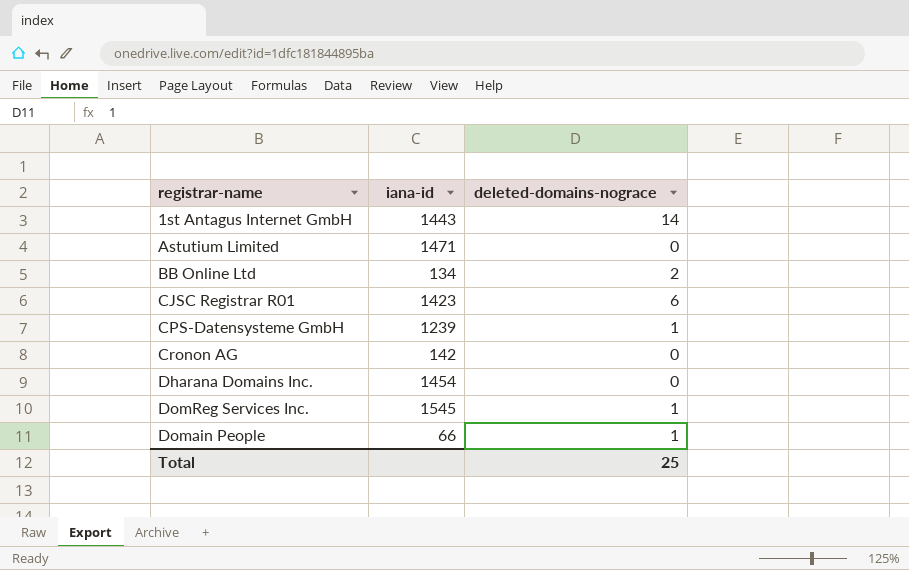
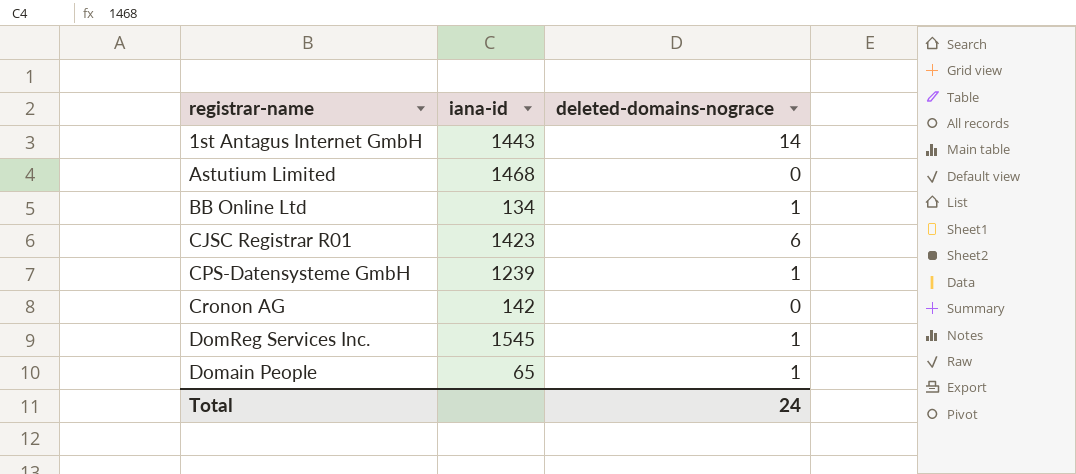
row Dharana Domains Inc.: 1454 | 0 -> none
Astutium Limited | iana-id: 1471 -> 1468
BB Online Ltd | deleted-domains-nograce: 2 -> 1
Domain People | iana-id: 66 -> 65
Total | deleted-domains-nograce: 25 -> 24

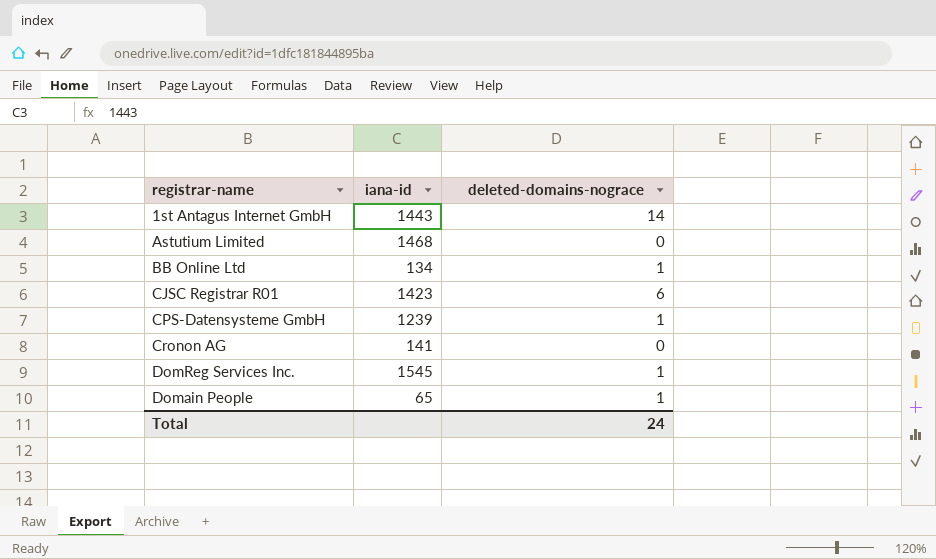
Cronon AG | iana-id: 142 -> 141

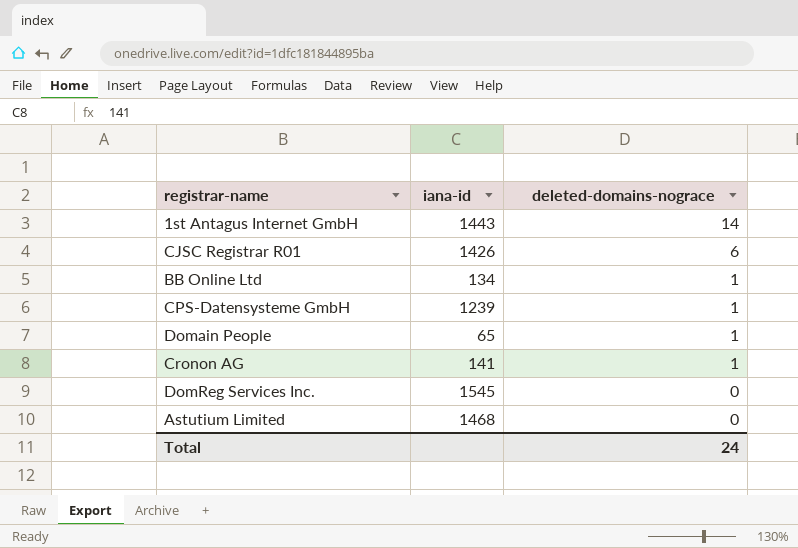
row order: none -> deleted-domains-nograce descending
CJSC Registrar R01 | iana-id: 1423 -> 1426
Cronon AG | deleted-domains-nograce: 0 -> 1
DomReg Services Inc. | deleted-domains-nograce: 1 -> 0

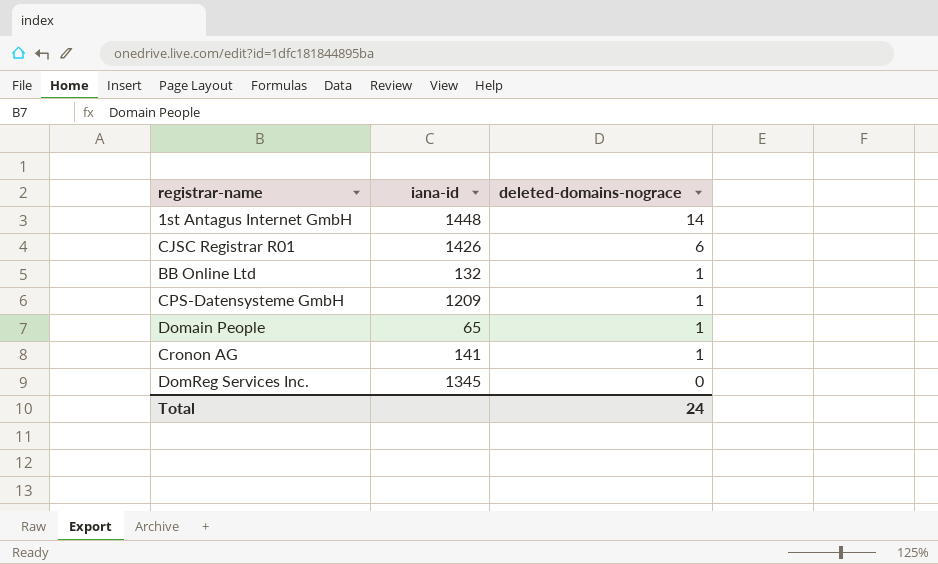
row Astutium Limited: 1468 | 0 -> none
1st Antagus Internet GmbH | iana-id: 1443 -> 1448
BB Online Ltd | iana-id: 134 -> 132
CPS-Datensysteme GmbH | iana-id: 1239 -> 1209
DomReg Services Inc. | iana-id: 1545 -> 1345

